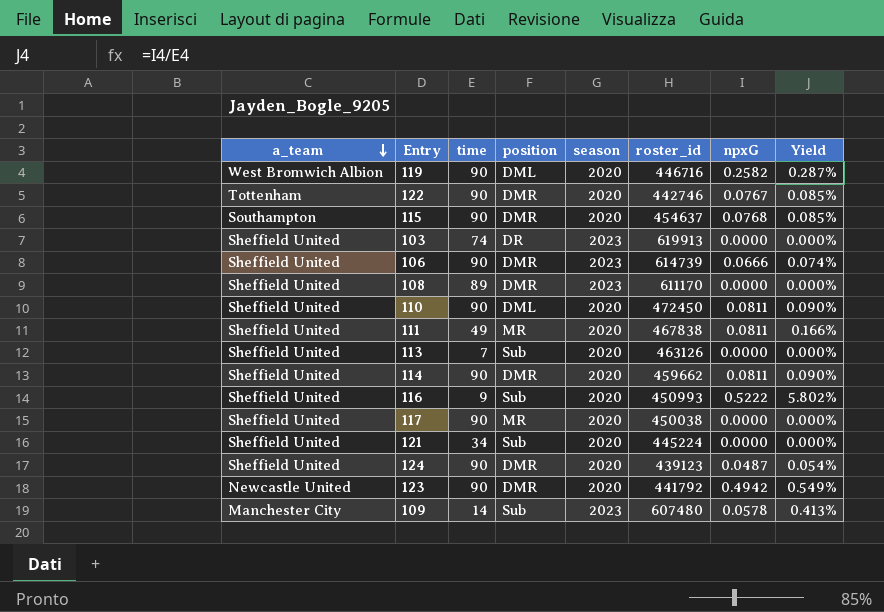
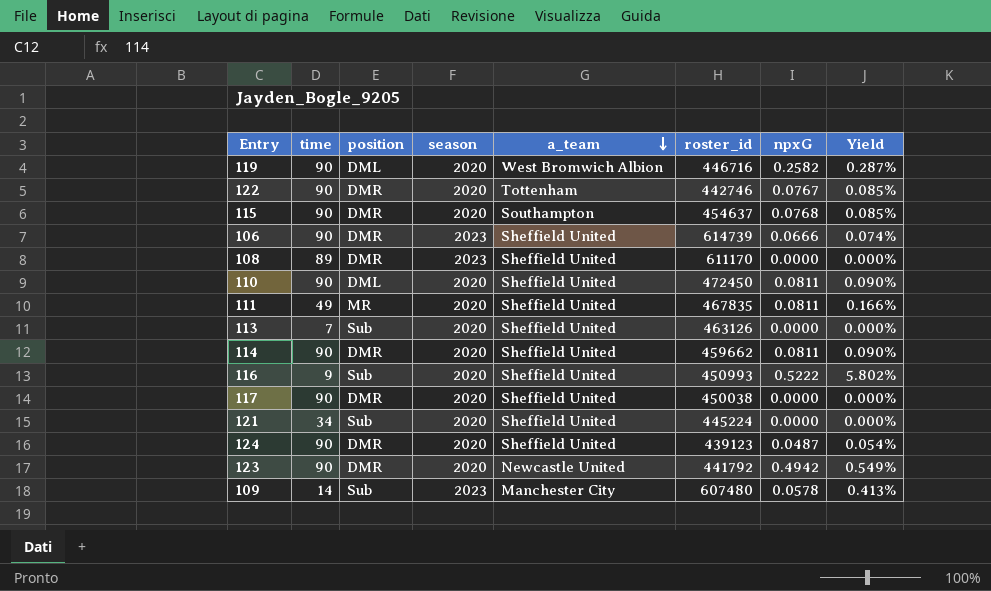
column a_team | position: 1 -> 5
row 103: Sheffield United | 74 | DR | 2023 | 619913 | 0.0000 | 0.000% -> none
111 | roster_id: 467838 -> 467835
117 | position: MR -> DMR

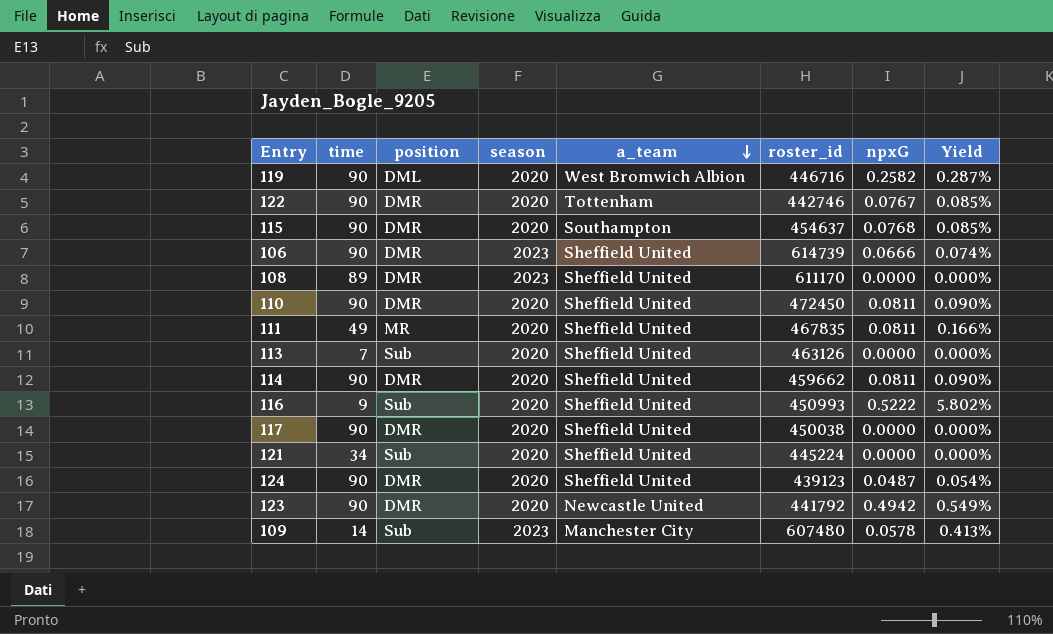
110 | position: DML -> DMR

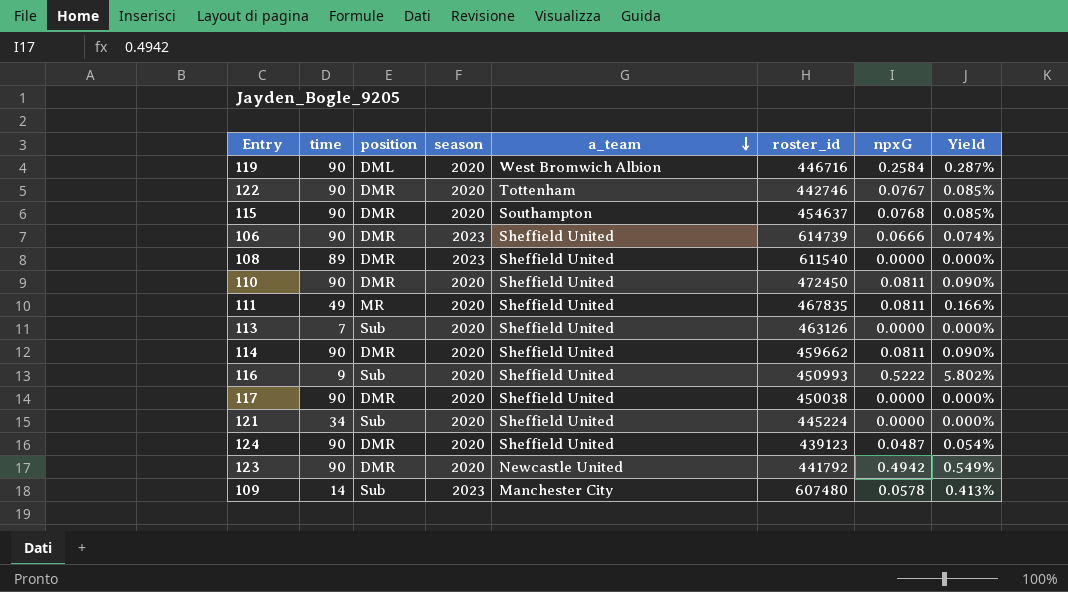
119 | npxG: 0.2582 -> 0.2584
108 | roster_id: 611170 -> 611540

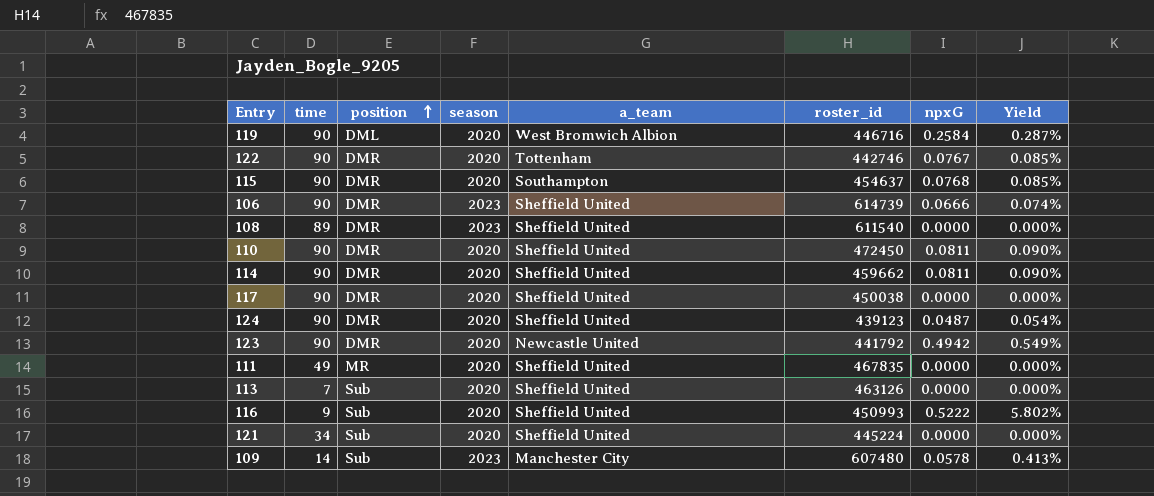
row order: a_team descending -> position ascending
111 | npxG: 0.0811 -> 0.0000
111 | Yield: 0.166% -> 0.000%

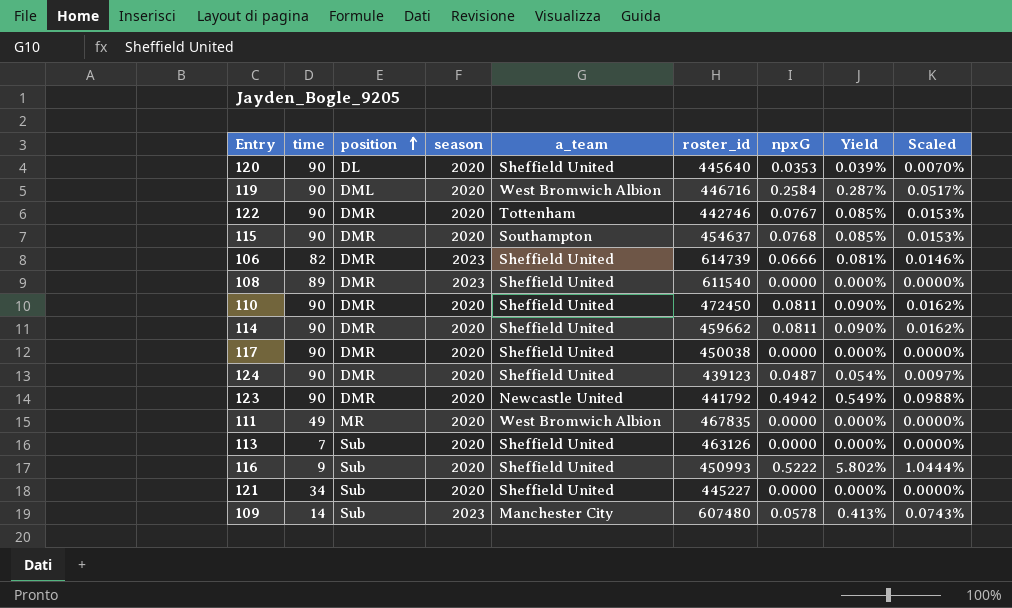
column Scaled | formula: none -> [Yield] * 0.18
row 120: none -> 90 | DL | 2020 | Sheffield United | 445640 | 0.0353 | 0.039% | 0.0070%
106 | time: 90 -> 82
106 | Yield: 0.074% -> 0.081%
111 | a_team: Sheffield United -> West Bromwich Albion
121 | roster_id: 445224 -> 445227

